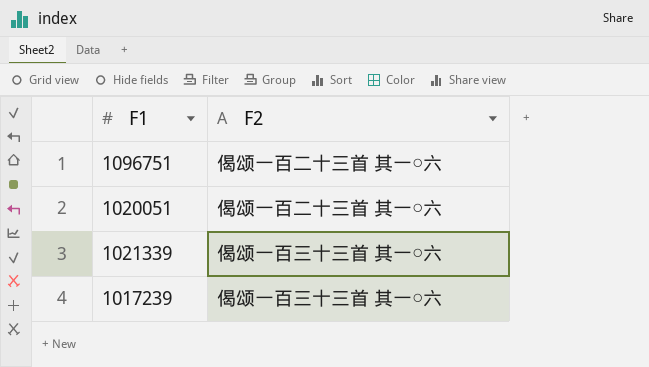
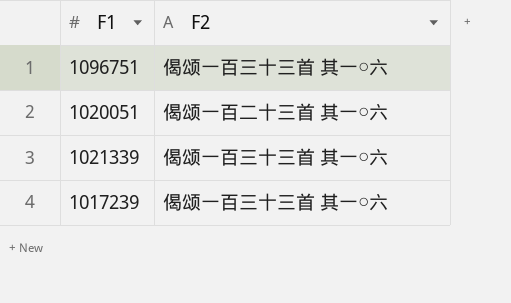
1096751 | F2: 偈颂一百二十三首 其一○六 -> 偈颂一百三十三首 其一○六

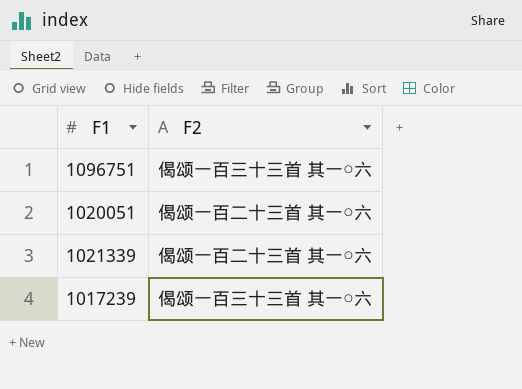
1021339 | F2: 偈颂一百三十三首 其一○六 -> 偈颂一百二十三首 其一○六

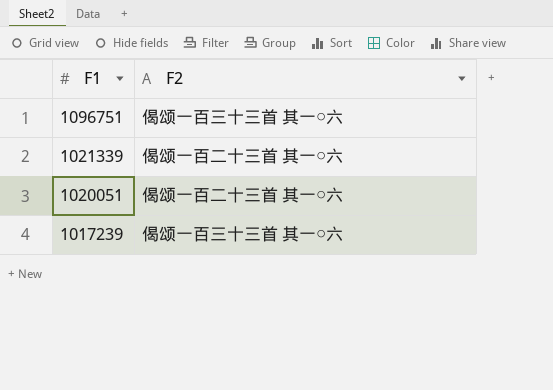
row order: none -> F1 descending

